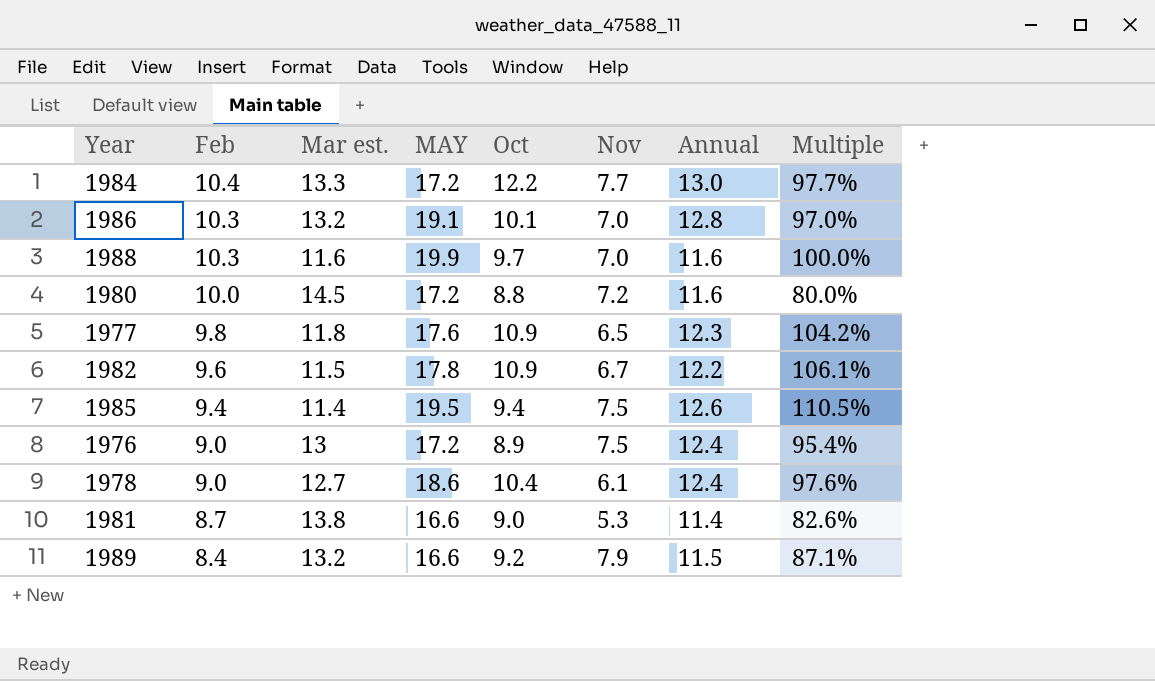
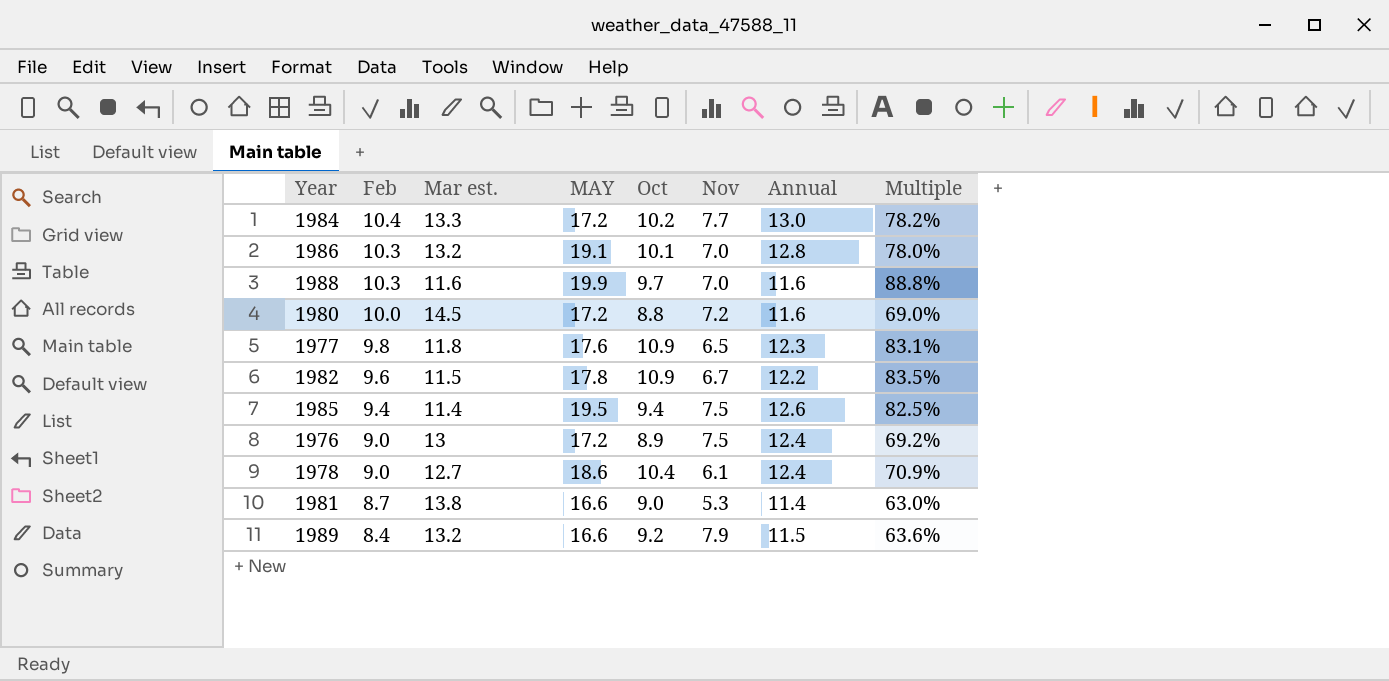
column Multiple | formula: [Annual] / [Mar est.] -> [Feb] / [Mar est.]
1984 | Oct: 12.2 -> 10.2

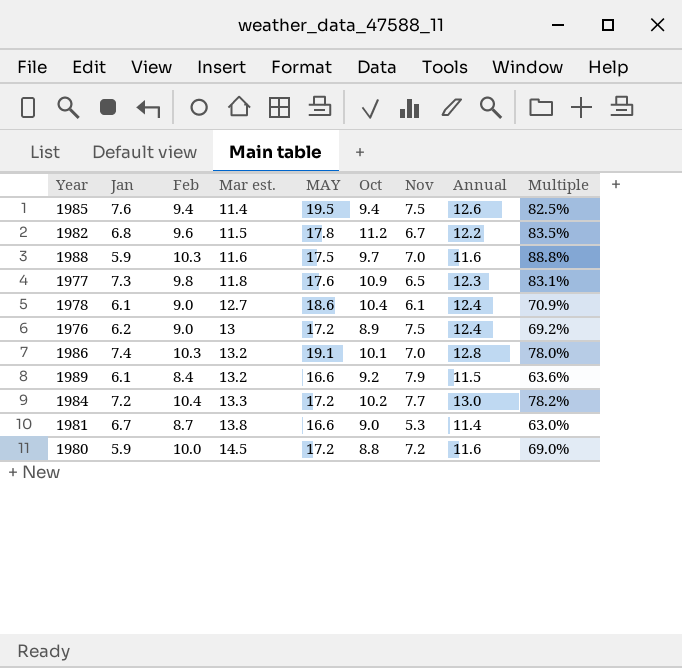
row order: Feb descending -> Mar est. ascending
column Jan | position: none -> 2
1982 | Oct: 10.9 -> 11.2
1988 | MAY: 19.9 -> 17.5

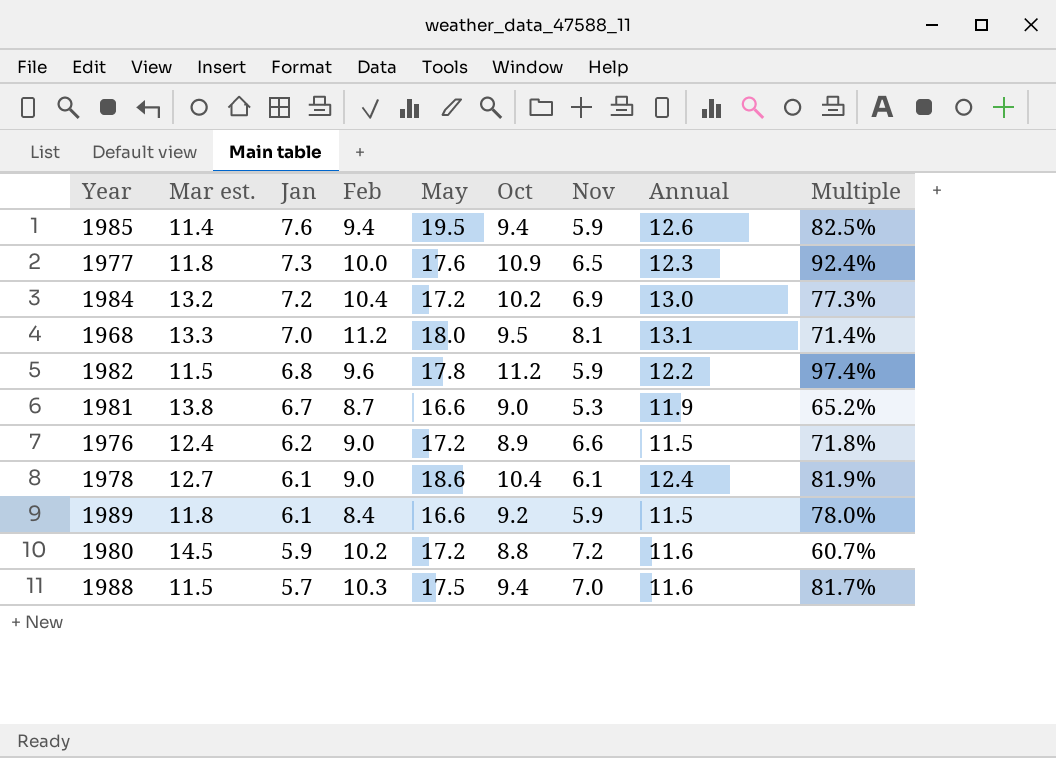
row order: Mar est. ascending -> Jan descending
column Mar est. | position: 4 -> 2
column name: MAY -> May
column Multiple | formula: [Feb] / [Mar est.] -> [Oct] / [Mar est.]
row 1986: 7.4 | 10.3 | 13.2 | 19.1 | 10.1 | 7.0 | 12.8 | 78.0% -> none
1985 | Nov: 7.5 -> 5.9
1977 | Feb: 9.8 -> 10.0
1984 | Mar est.: 13.3 -> 13.2
1984 | Nov: 7.7 -> 6.9
row 1968: none -> 13.3 | 7.0 | 11.2 | 18.0 | 9.5 | 8.1 | 13.1 | 71.4%
1982 | Nov: 6.7 -> 5.9
1981 | Annual: 11.4 -> 11.9
1976 | Mar est.: 13 -> 12.4
1976 | Nov: 7.5 -> 6.6
1976 | Annual: 12.4 -> 11.5
1989 | Mar est.: 13.2 -> 11.8
1989 | Nov: 7.9 -> 5.9
1980 | Feb: 10.0 -> 10.2
1988 | Mar est.: 11.6 -> 11.5
1988 | Jan: 5.9 -> 5.7
1988 | Oct: 9.7 -> 9.4

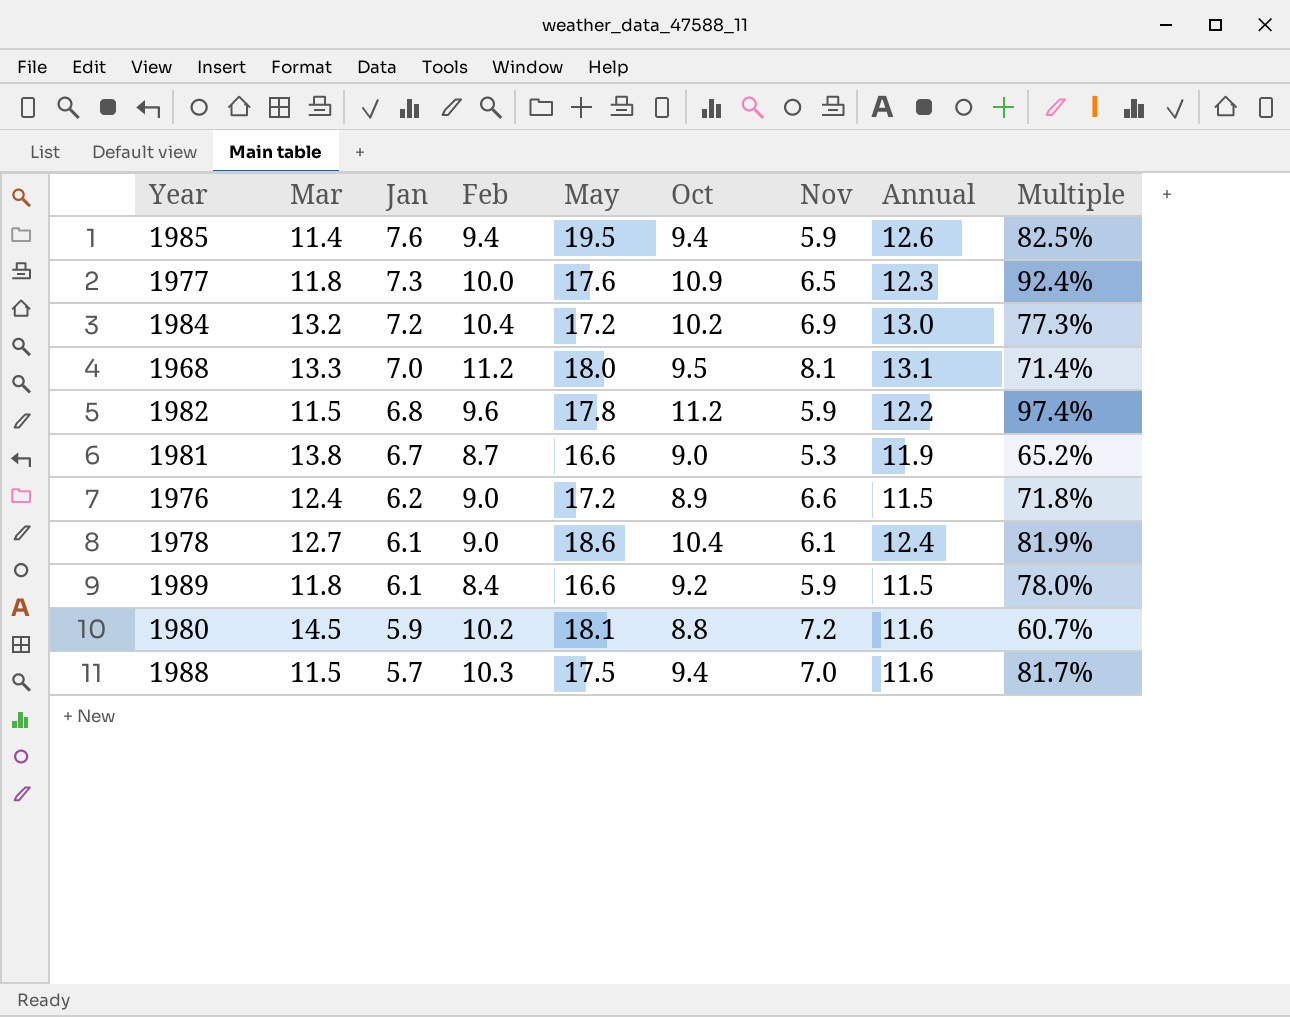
column name: Mar est. -> Mar
1980 | May: 17.2 -> 18.1

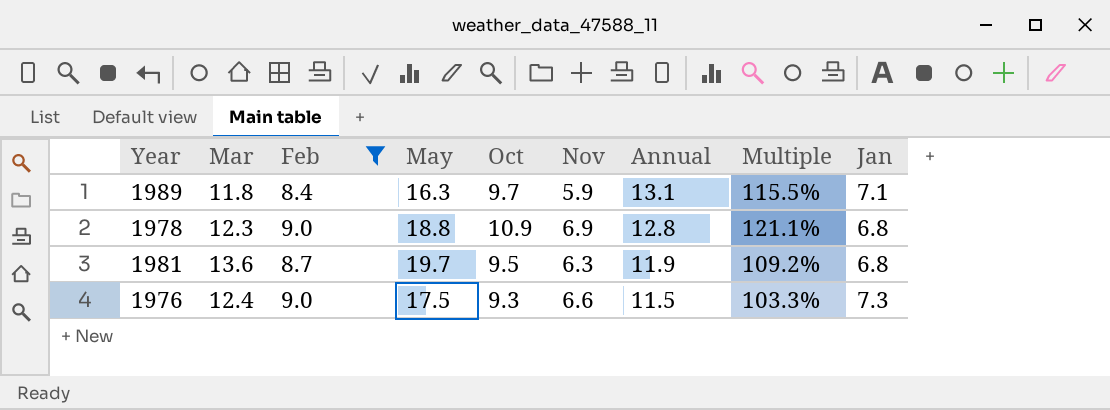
filter: none -> Feb <= 9.0
row order: Jan descending -> Annual descending
column Multiple | formula: [Oct] / [Mar] -> [Oct] / [Feb]
column Jan | position: 3 -> 9
1989 | May: 16.6 -> 16.3
1989 | Oct: 9.2 -> 9.7
1989 | Annual: 11.5 -> 13.1
1989 | Jan: 6.1 -> 7.1
1978 | Mar: 12.7 -> 12.3
1978 | May: 18.6 -> 18.8
1978 | Oct: 10.4 -> 10.9
1978 | Nov: 6.1 -> 6.9
1978 | Annual: 12.4 -> 12.8
1978 | Jan: 6.1 -> 6.8
1981 | Mar: 13.8 -> 13.6
1981 | May: 16.6 -> 19.7
1981 | Oct: 9.0 -> 9.5
1981 | Nov: 5.3 -> 6.3
1981 | Jan: 6.7 -> 6.8
1976 | May: 17.2 -> 17.5
1976 | Oct: 8.9 -> 9.3
1976 | Jan: 6.2 -> 7.3

